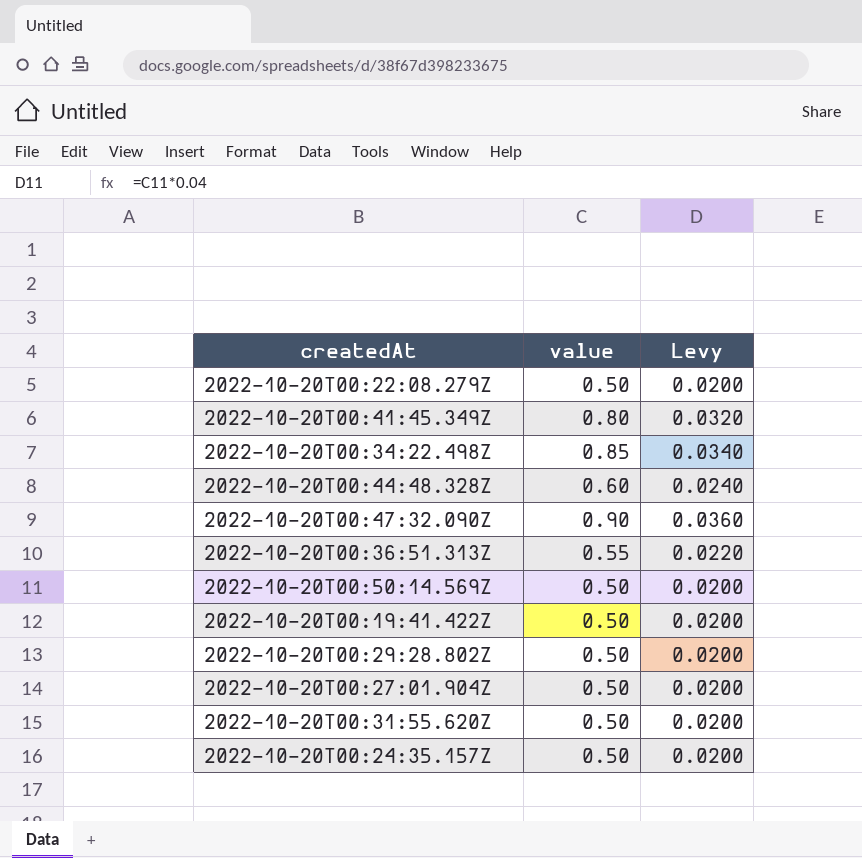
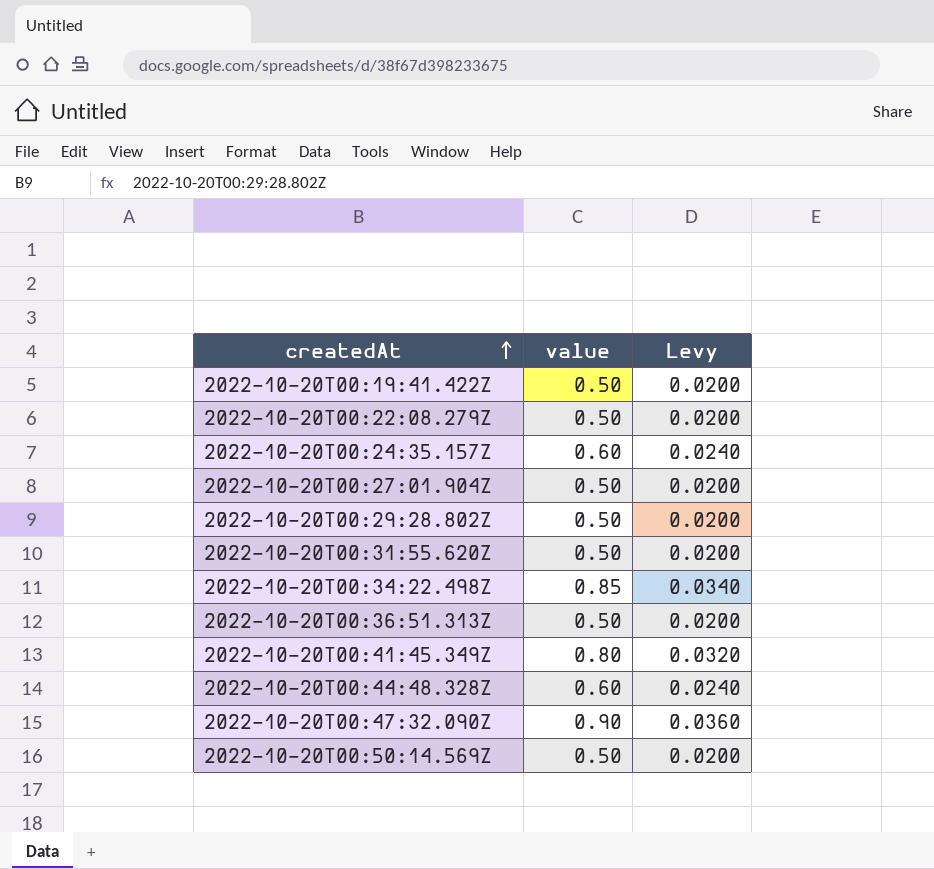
row order: none -> createdAt ascending
2022-10-20T00:24:35.157Z | value: 0.50 -> 0.60
2022-10-20T00:24:35.157Z | Levy: 0.0200 -> 0.0240
2022-10-20T00:36:51.313Z | value: 0.55 -> 0.50
2022-10-20T00:36:51.313Z | Levy: 0.0220 -> 0.0200

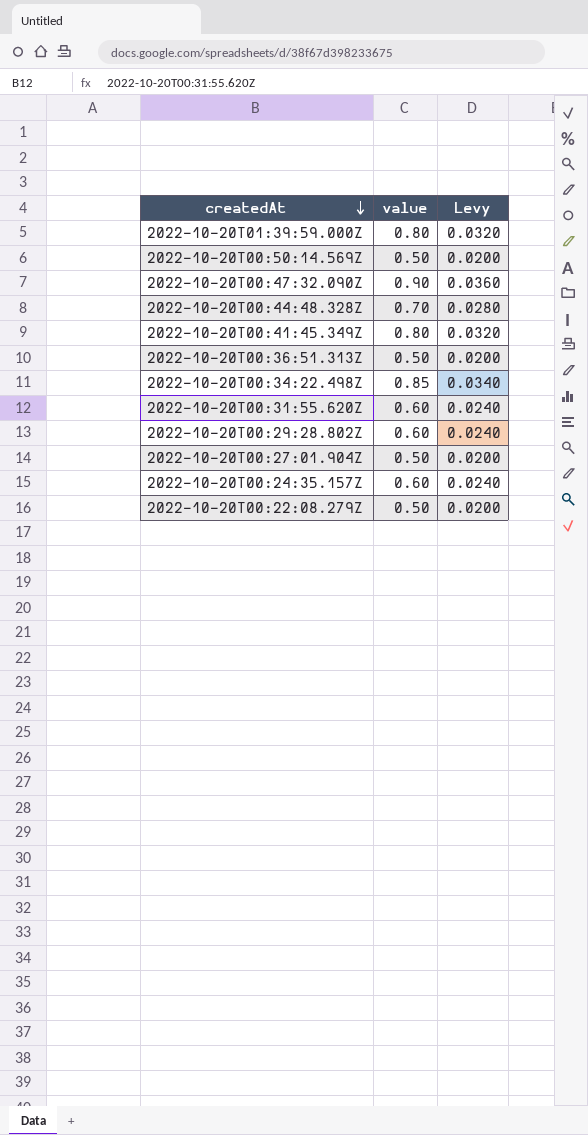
row order: createdAt ascending -> createdAt descending
row 2022-10-20T00:19:41.422Z: 0.50 | 0.0200 -> none
row 2022-10-20T01:39:59.000Z: none -> 0.80 | 0.0320
2022-10-20T00:44:48.328Z | value: 0.60 -> 0.70
2022-10-20T00:44:48.328Z | Levy: 0.0240 -> 0.0280
2022-10-20T00:31:55.620Z | value: 0.50 -> 0.60
2022-10-20T00:31:55.620Z | Levy: 0.0200 -> 0.0240
2022-10-20T00:29:28.802Z | value: 0.50 -> 0.60
2022-10-20T00:29:28.802Z | Levy: 0.0200 -> 0.0240

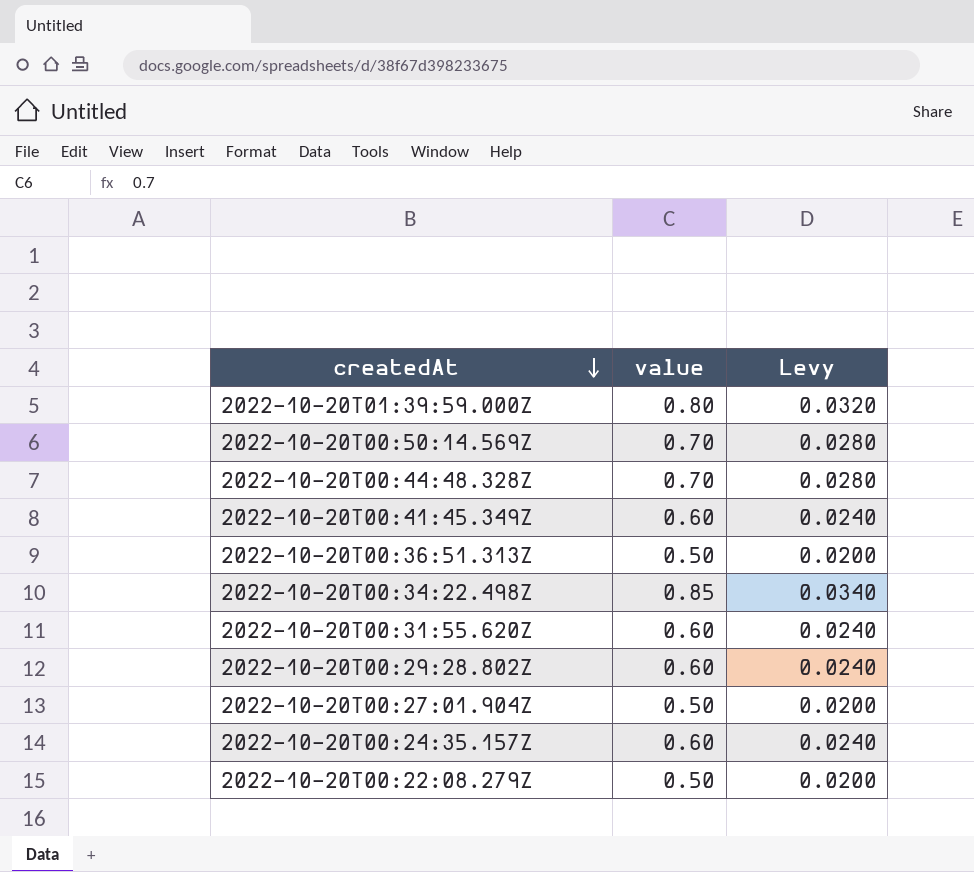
row 2022-10-20T00:47:32.090Z: 0.90 | 0.0360 -> none
2022-10-20T00:50:14.569Z | value: 0.50 -> 0.70
2022-10-20T00:50:14.569Z | Levy: 0.0200 -> 0.0280
2022-10-20T00:41:45.349Z | value: 0.80 -> 0.60
2022-10-20T00:41:45.349Z | Levy: 0.0320 -> 0.0240

